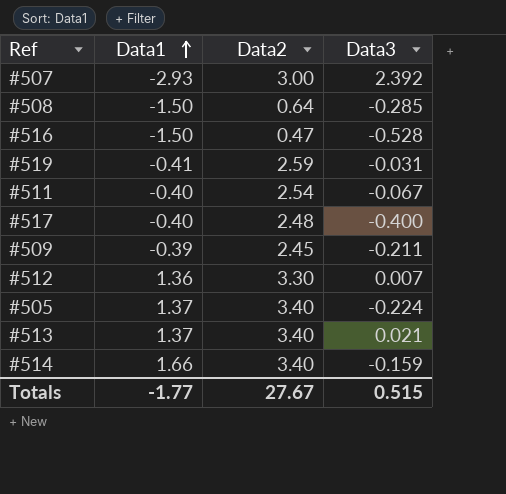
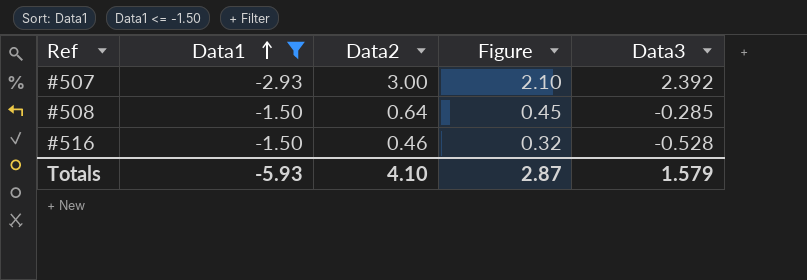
filter: none -> Data1 <= -1.50
column Figure | formula: none -> [Data2] * 0.7
#516 | Data2: 0.47 -> 0.46
Totals | Data1: -1.77 -> -5.93
Totals | Data2: 27.67 -> 4.10
Totals | Data3: 0.515 -> 1.579

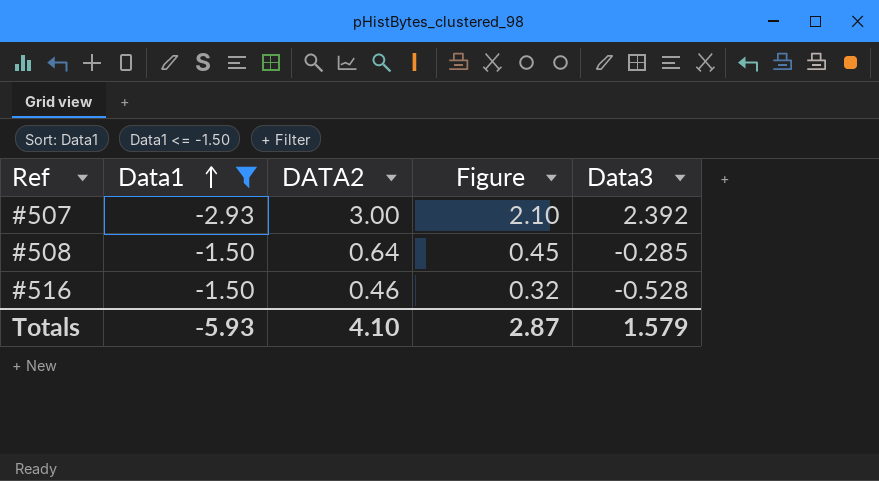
column name: Data2 -> DATA2

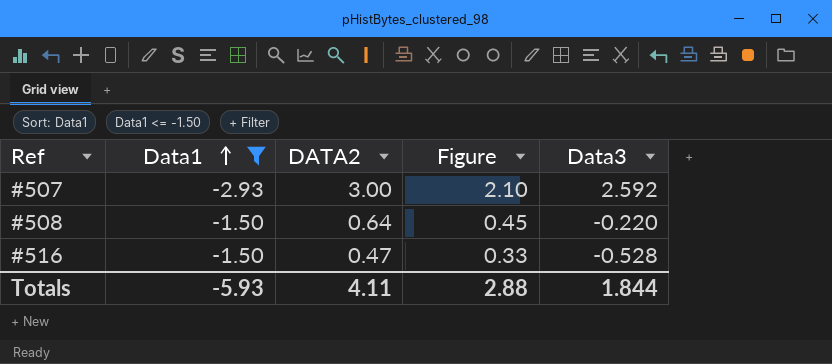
#507 | Data3: 2.392 -> 2.592
#508 | Data3: -0.285 -> -0.220
#516 | DATA2: 0.46 -> 0.47
#516 | Figure: 0.32 -> 0.33
Totals | DATA2: 4.10 -> 4.11
Totals | Figure: 2.87 -> 2.88
Totals | Data3: 1.579 -> 1.844

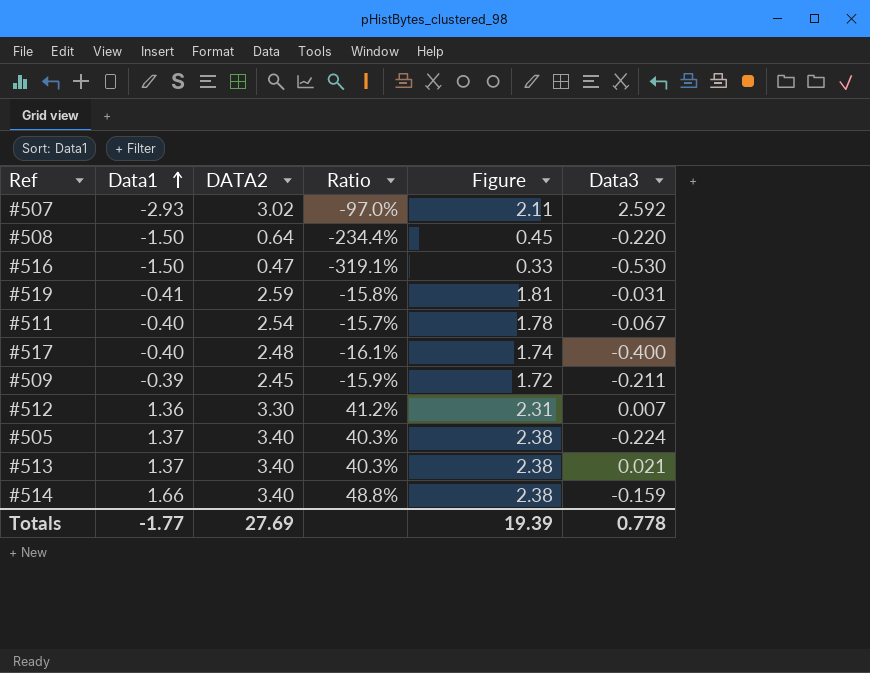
filter: Data1 <= -1.50 -> none
column Ratio | formula: none -> [Data1] / [DATA2]
#507 | DATA2: 3.00 -> 3.02
#507 | Figure: 2.10 -> 2.11
#516 | Data3: -0.528 -> -0.530
Totals | Data1: -5.93 -> -1.77
Totals | DATA2: 4.11 -> 27.69
Totals | Figure: 2.88 -> 19.39
Totals | Data3: 1.844 -> 0.778

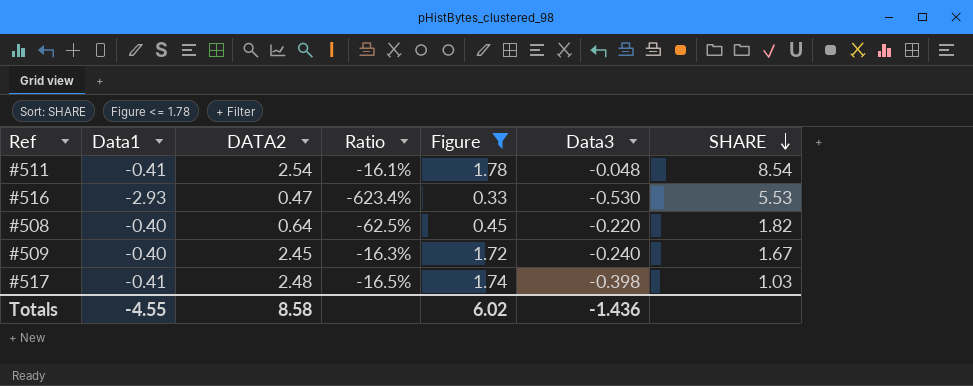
filter: none -> Figure <= 1.78
row order: Data1 ascending -> SHARE descending
column SHARE | formula: none -> [Data1] / [Data3]
#511 | Data1: -0.40 -> -0.41
#511 | Ratio: -15.7% -> -16.1%
#511 | Data3: -0.067 -> -0.048
#516 | Data1: -1.50 -> -2.93
#516 | Ratio: -319.1% -> -623.4%
#508 | Data1: -1.50 -> -0.40
#508 | Ratio: -234.4% -> -62.5%
#509 | Data1: -0.39 -> -0.40
#509 | Ratio: -15.9% -> -16.3%
#509 | Data3: -0.211 -> -0.240
#517 | Data1: -0.40 -> -0.41
#517 | Ratio: -16.1% -> -16.5%
#517 | Data3: -0.400 -> -0.398
Totals | Data1: -1.77 -> -4.55
Totals | DATA2: 27.69 -> 8.58
Totals | Figure: 19.39 -> 6.02
Totals | Data3: 0.778 -> -1.436

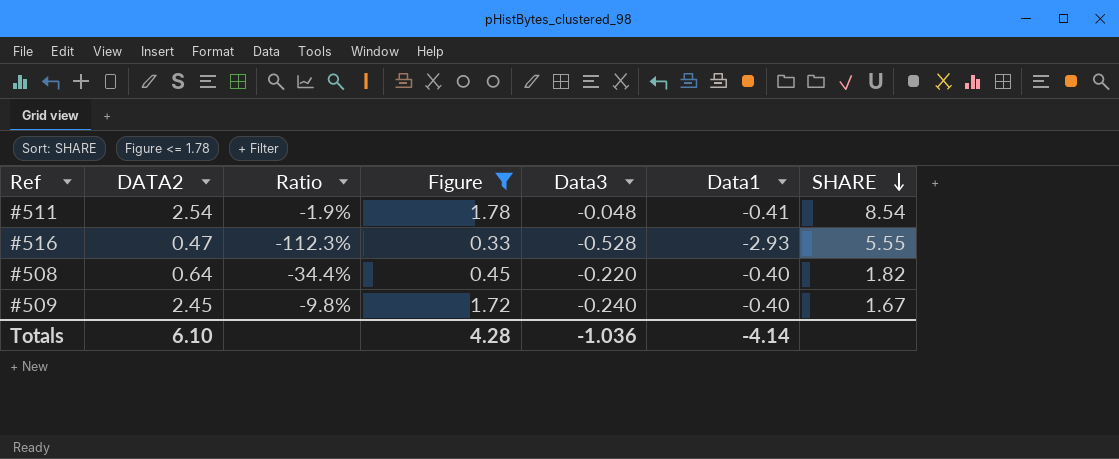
column Ratio | formula: [Data1] / [DATA2] -> [Data3] / [DATA2]
column Data1 | position: 2 -> 6
row #517: -0.41 | 2.48 | -16.5% | 1.74 | -0.398 | 1.03 -> none
#516 | Data3: -0.530 -> -0.528
#516 | SHARE: 5.53 -> 5.55
Totals | DATA2: 8.58 -> 6.10
Totals | Figure: 6.02 -> 4.28
Totals | Data3: -1.436 -> -1.036
Totals | Data1: -4.55 -> -4.14

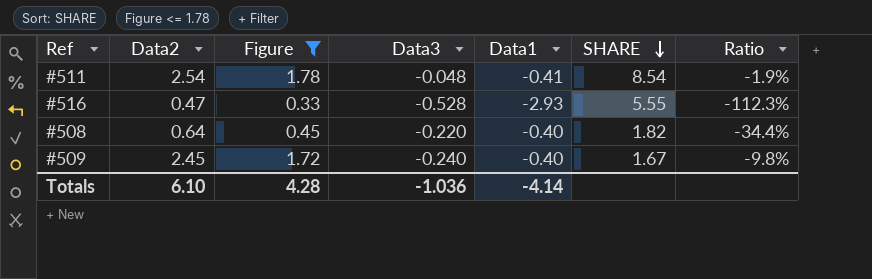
column name: DATA2 -> Data2
column Ratio | position: 3 -> 7

